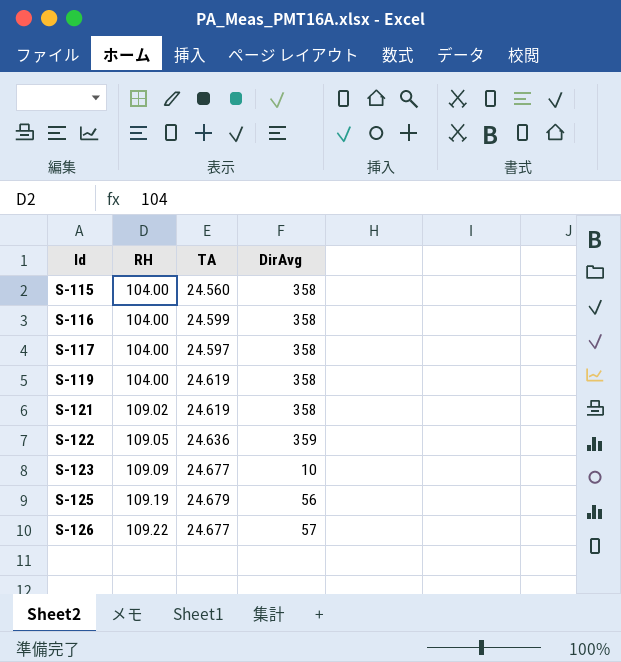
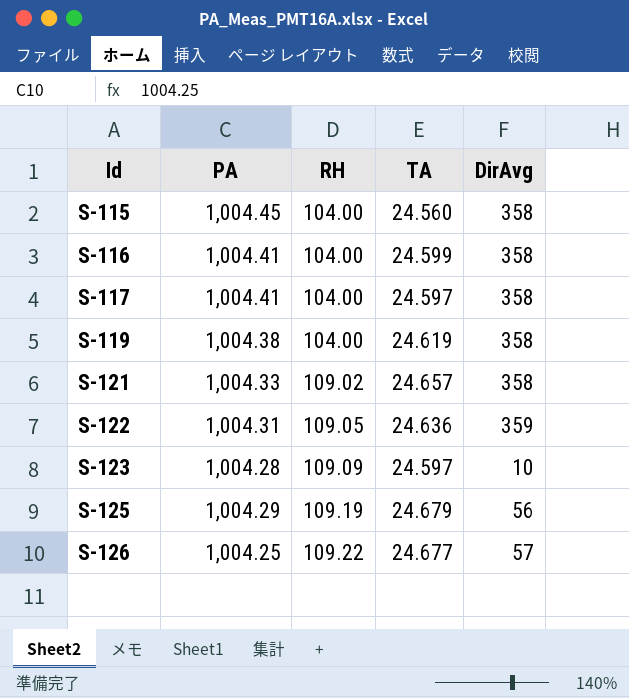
column PA | position: none -> 2
S-121 | TA: 24.619 -> 24.657
S-123 | TA: 24.677 -> 24.597

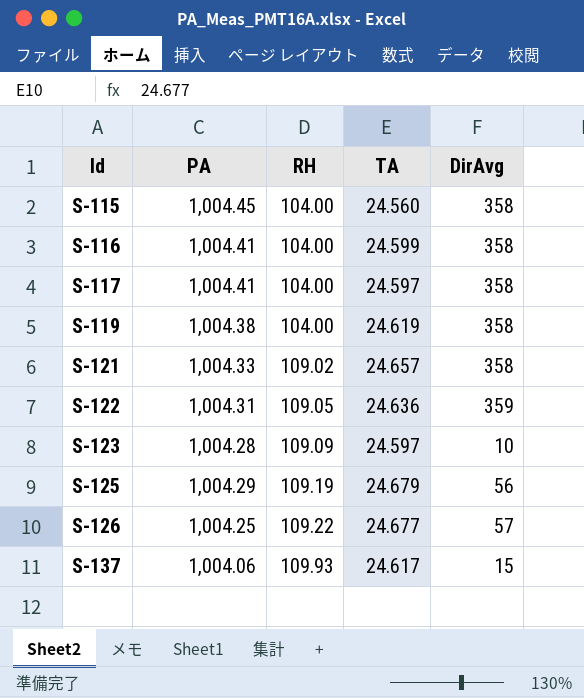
row S-137: none -> 1,004.06 | 109.93 | 24.617 | 15

